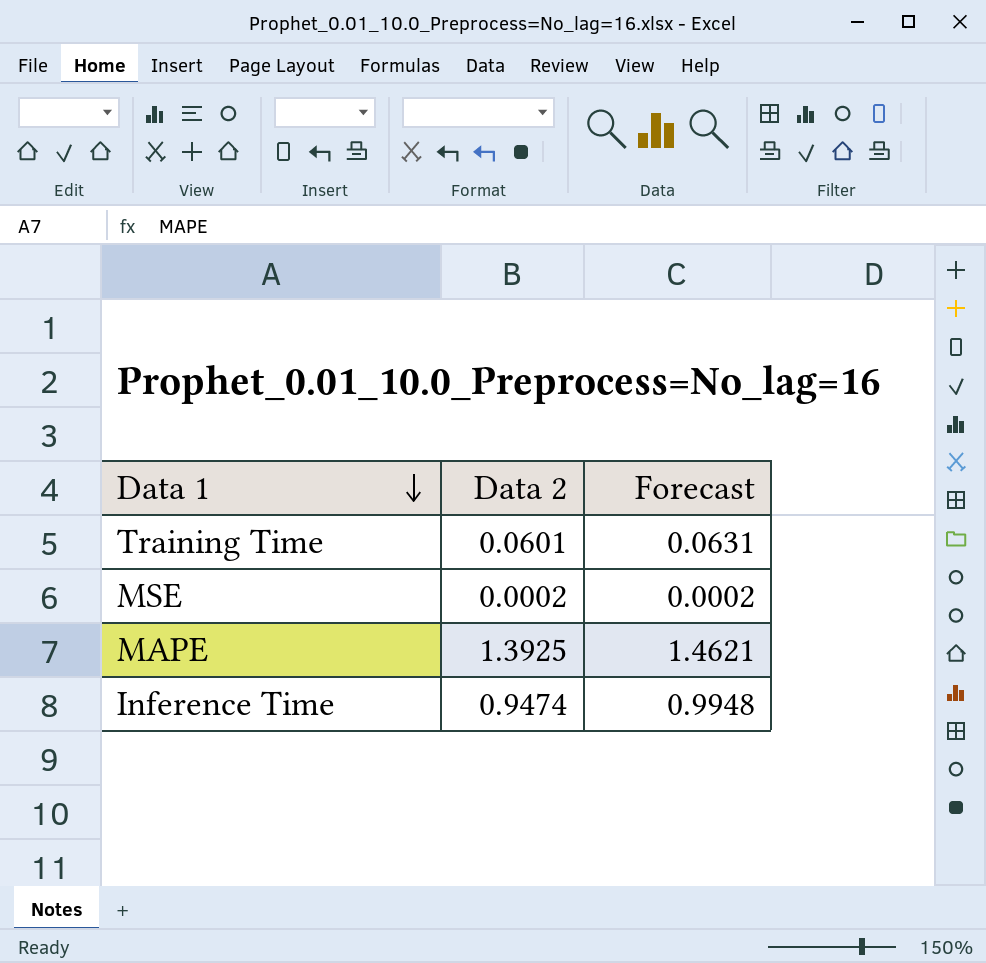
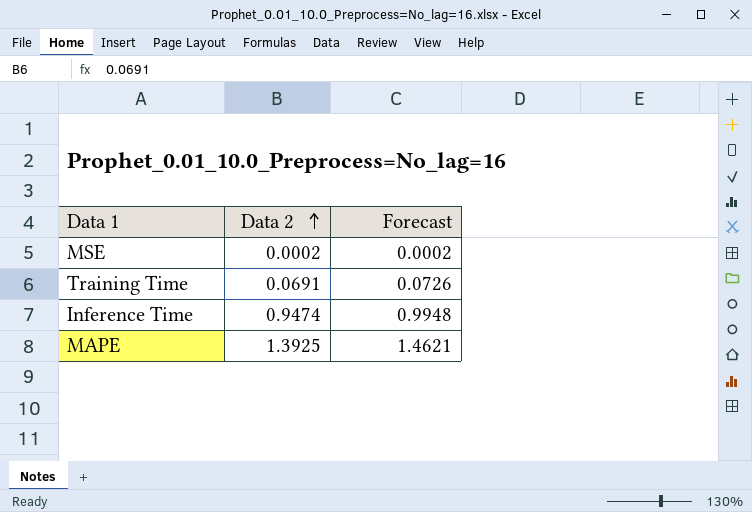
row order: Data 1 descending -> Data 2 ascending
Training Time | Data 2: 0.0601 -> 0.0691
Training Time | Forecast: 0.0631 -> 0.0726

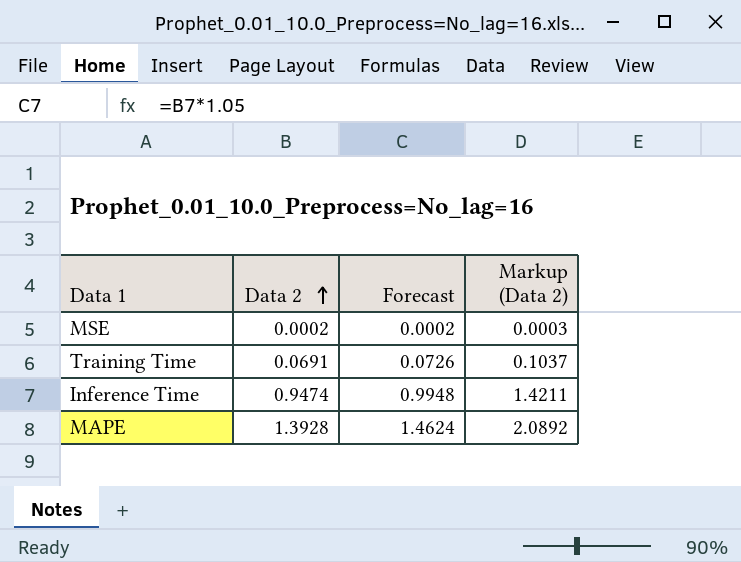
column Markup (Data 2) | formula: none -> [Data 2] * 1.5
MAPE | Data 2: 1.3925 -> 1.3928
MAPE | Forecast: 1.4621 -> 1.4624

